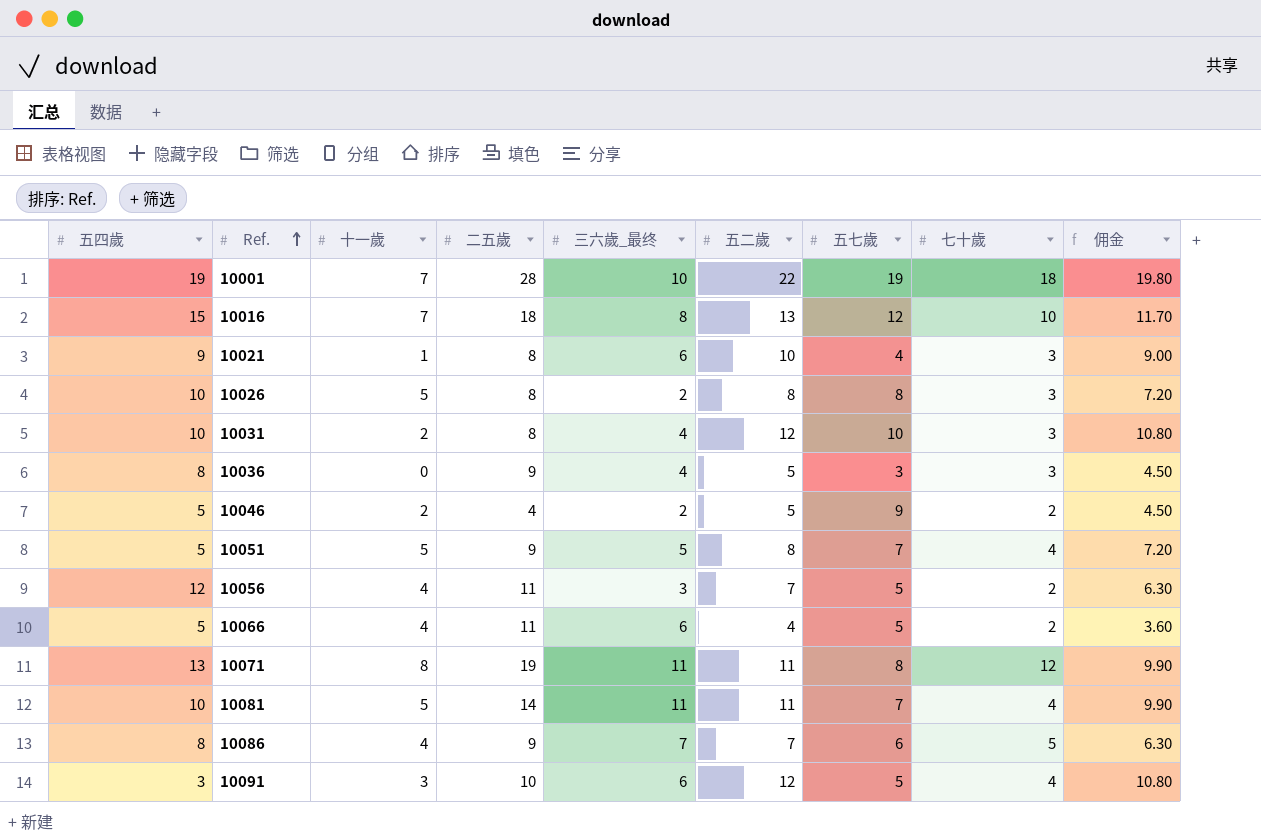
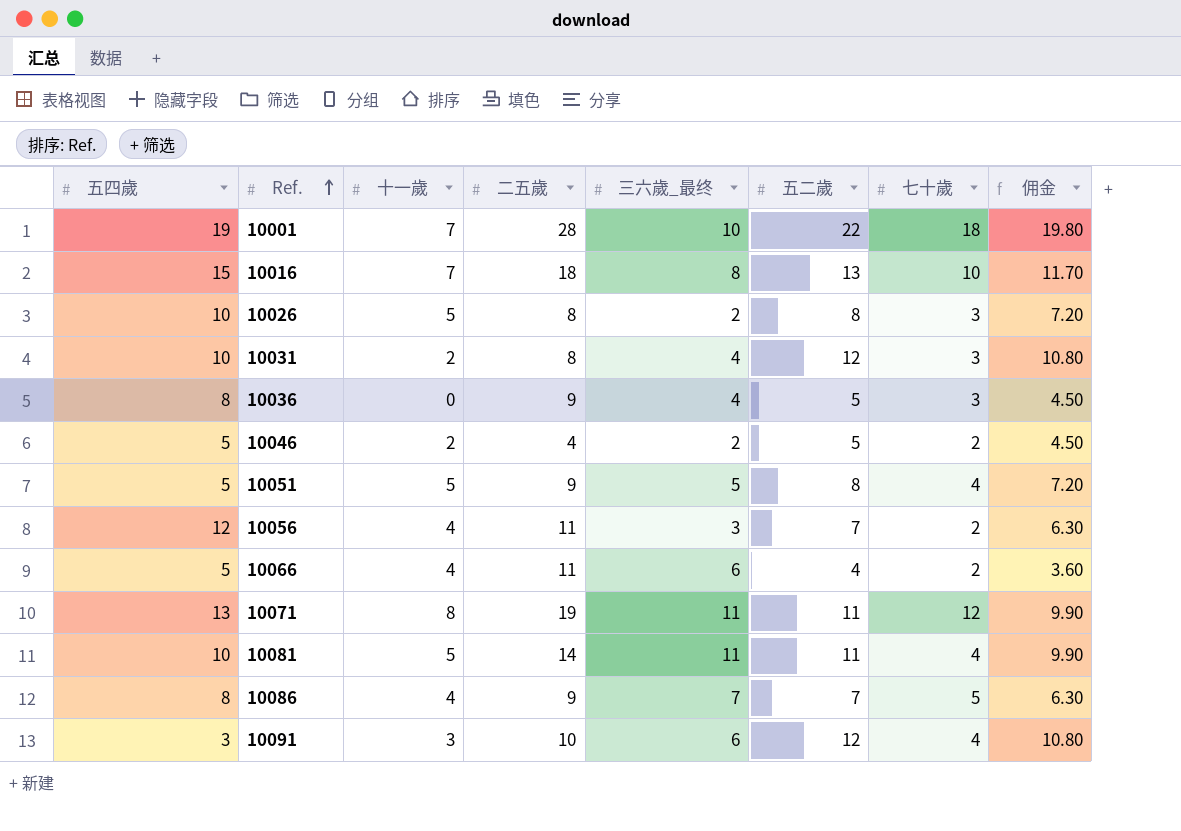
column 五七歲 | position: 7 -> none
row 10021: 9 | 1 | 8 | 6 | 10 | 4 | 3 | 9.00 -> none

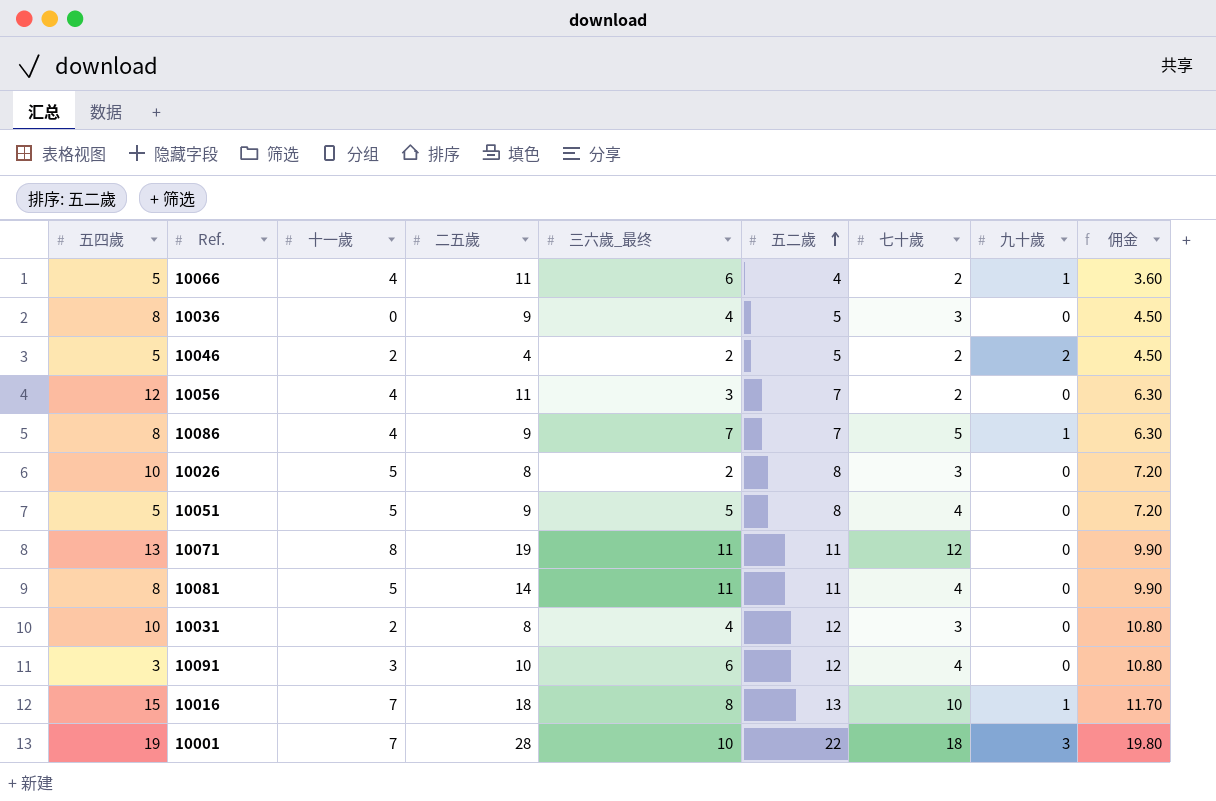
row order: Ref. ascending -> 五二歲 ascending
column 九十歲 | position: none -> 8
10081 | 五四歲: 10 -> 8

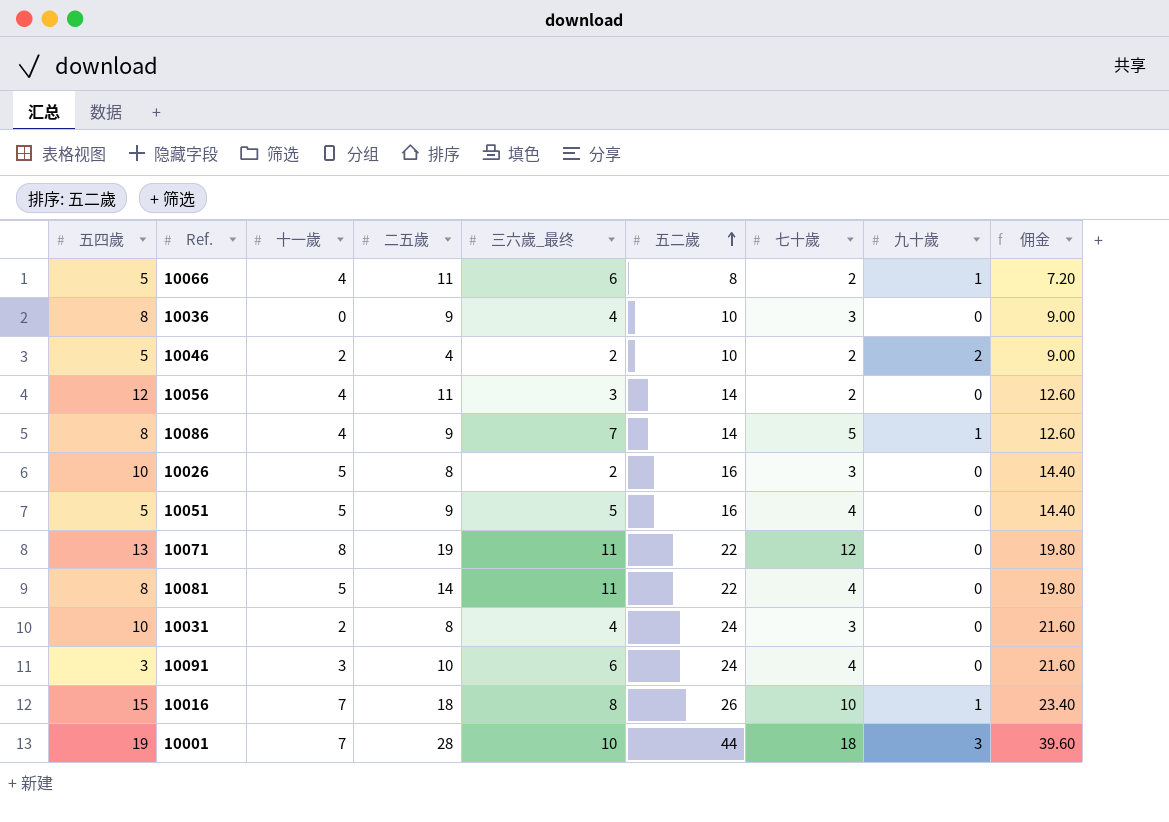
10066 | 五二歲: 4 -> 8
10066 | 佣金: 3.60 -> 7.20
10036 | 五二歲: 5 -> 10
10036 | 佣金: 4.50 -> 9.00
10046 | 五二歲: 5 -> 10
10046 | 佣金: 4.50 -> 9.00
10056 | 五二歲: 7 -> 14
10056 | 佣金: 6.30 -> 12.60
10086 | 五二歲: 7 -> 14
10086 | 佣金: 6.30 -> 12.60
10026 | 五二歲: 8 -> 16
10026 | 佣金: 7.20 -> 14.40
10051 | 五二歲: 8 -> 16
10051 | 佣金: 7.20 -> 14.40
10071 | 五二歲: 11 -> 22
10071 | 佣金: 9.90 -> 19.80
10081 | 五二歲: 11 -> 22
10081 | 佣金: 9.90 -> 19.80
10031 | 五二歲: 12 -> 24
10031 | 佣金: 10.80 -> 21.60
10091 | 五二歲: 12 -> 24
10091 | 佣金: 10.80 -> 21.60
10016 | 五二歲: 13 -> 26
10016 | 佣金: 11.70 -> 23.40
10001 | 五二歲: 22 -> 44
10001 | 佣金: 19.80 -> 39.60

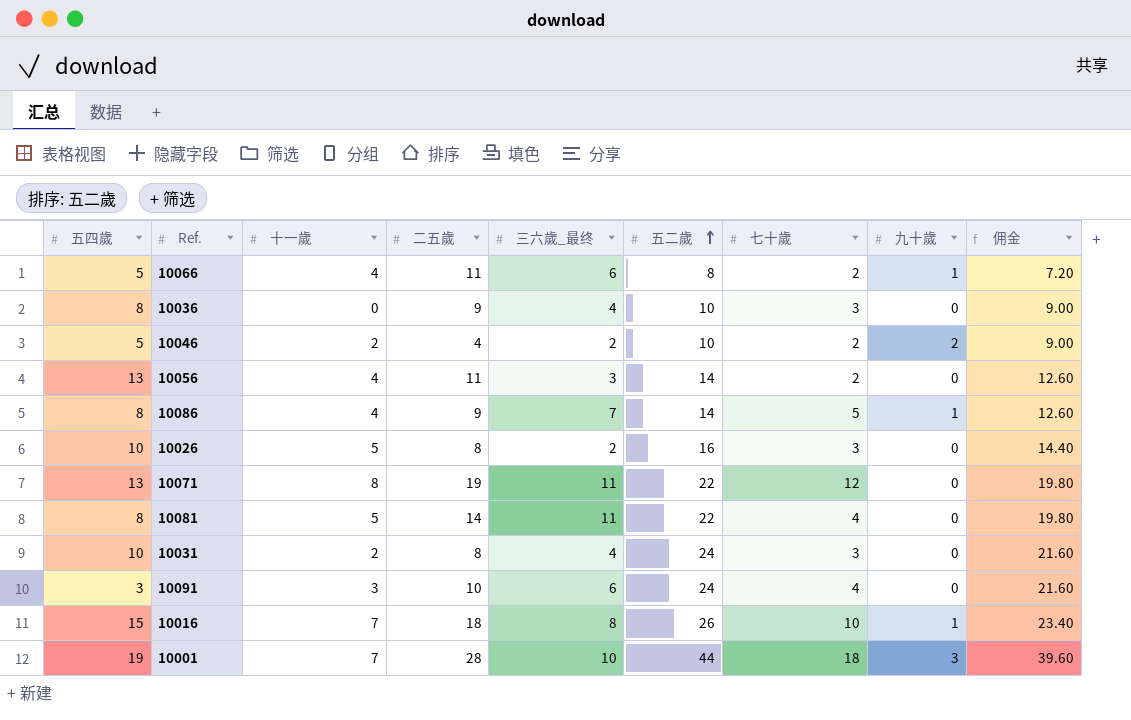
row 10051: 5 | 5 | 9 | 5 | 16 | 4 | 0 | 14.40 -> none
10056 | 五四歲: 12 -> 13

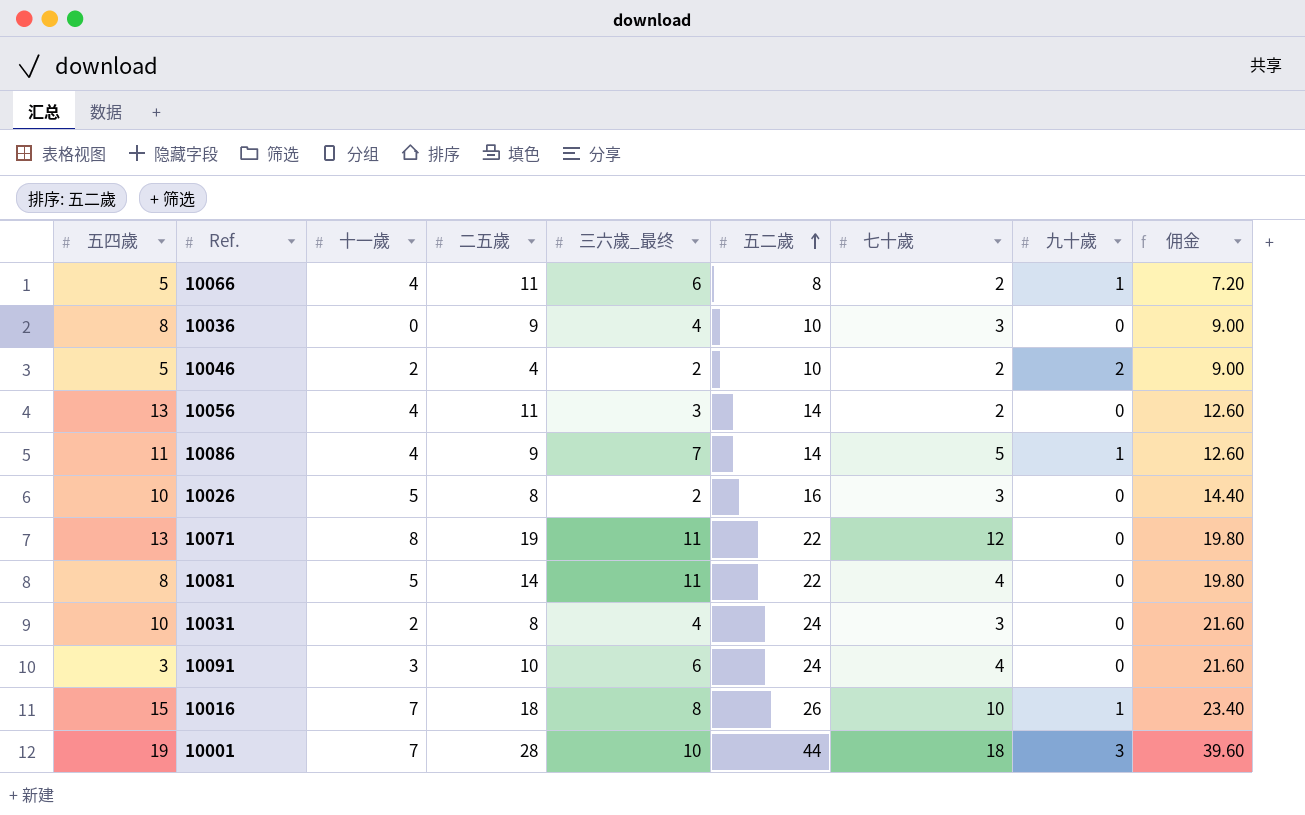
10086 | 五四歲: 8 -> 11

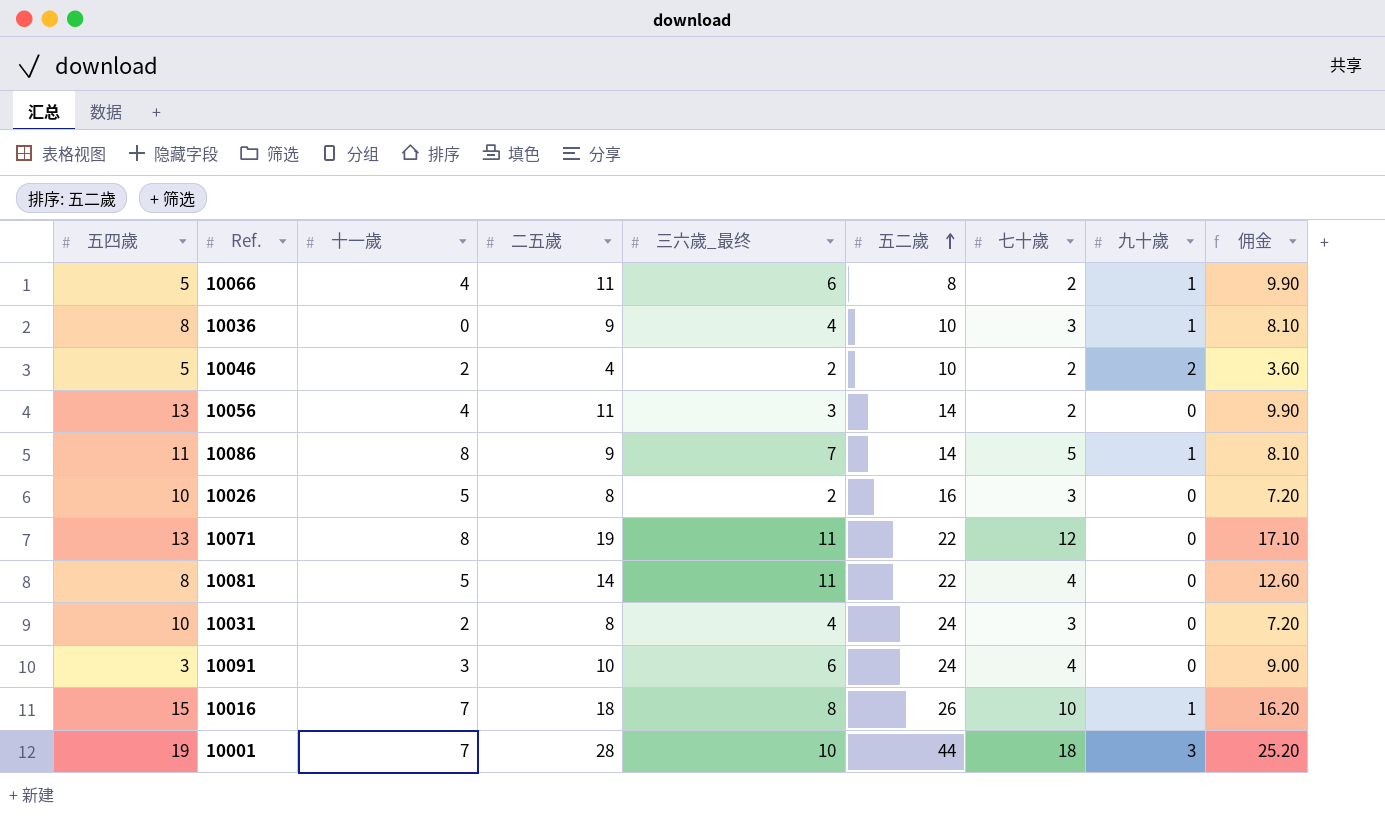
column 佣金 | formula: [五二歲] * 0.9 -> [二五歲] * 0.9
10036 | 九十歲: 0 -> 1
10086 | 十一歲: 4 -> 8

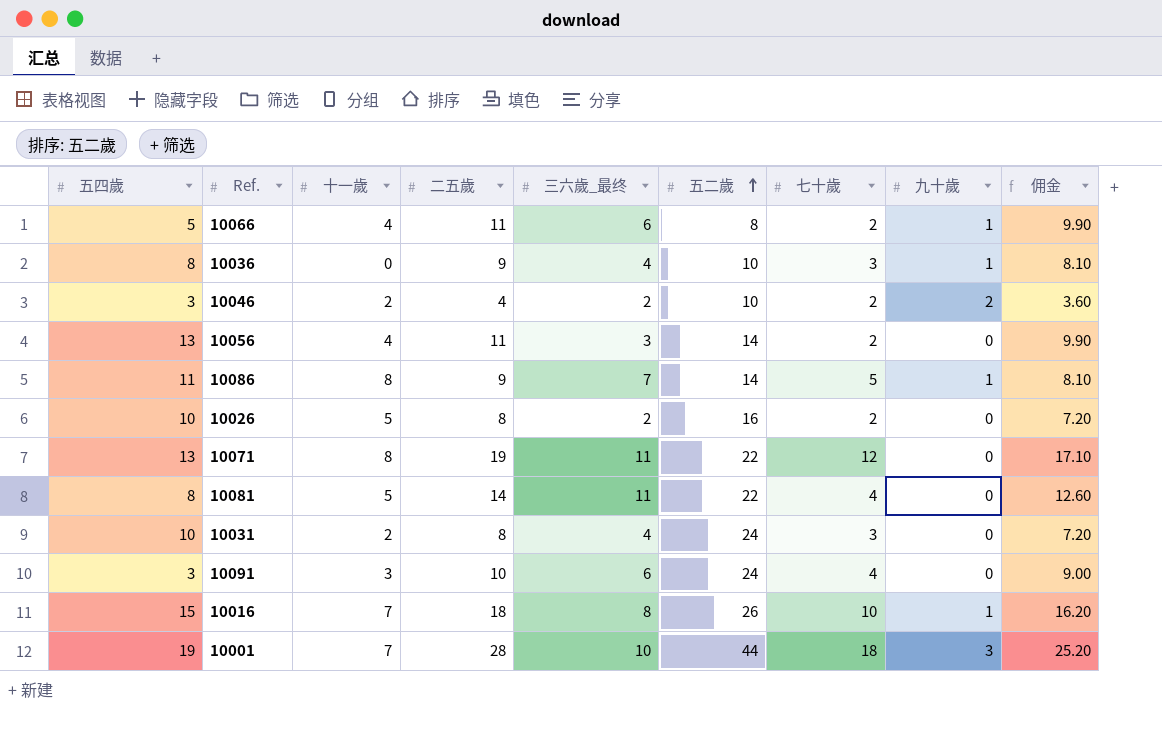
10046 | 五四歲: 5 -> 3
10026 | 七十歲: 3 -> 2

